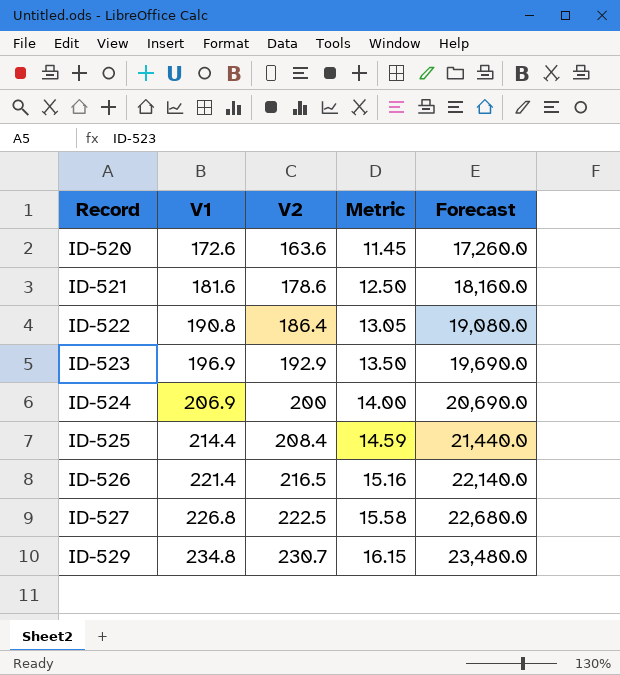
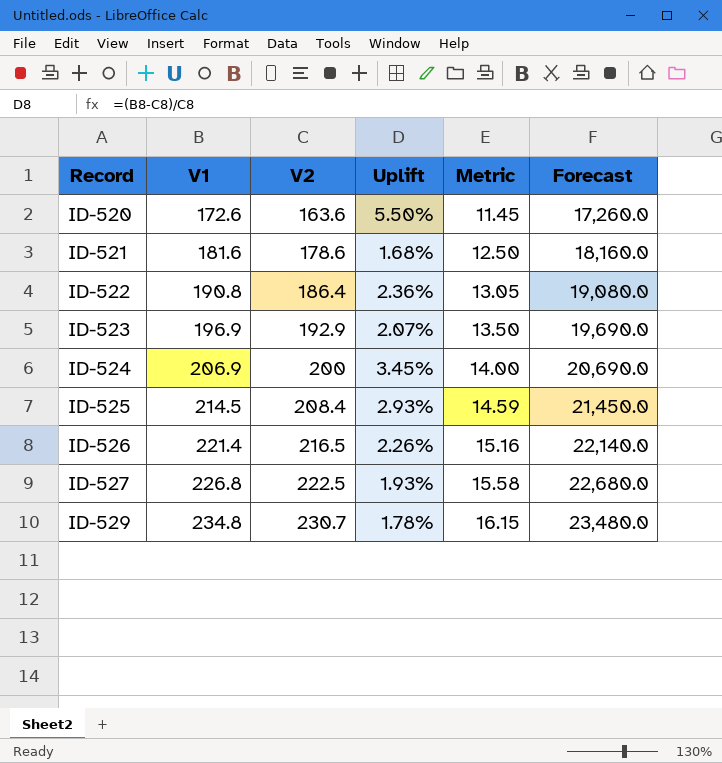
column Uplift | formula: none -> ([V1] - [V2]) / [V2]
ID-525 | V1: 214.4 -> 214.5
ID-525 | Forecast: 21,440.0 -> 21,450.0

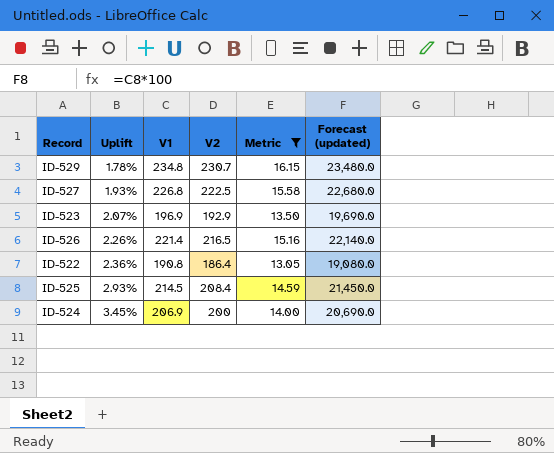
filter: none -> Metric >= 13.05
row order: Record ascending -> Uplift ascending
column Uplift | position: 4 -> 2
column name: Forecast -> Forecast (updated)

